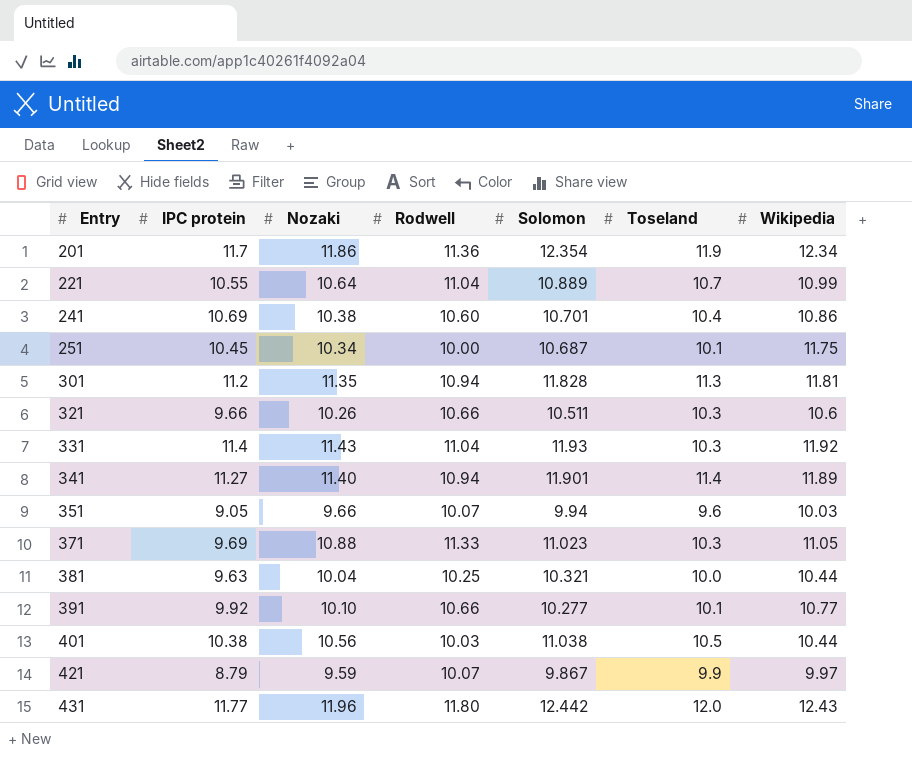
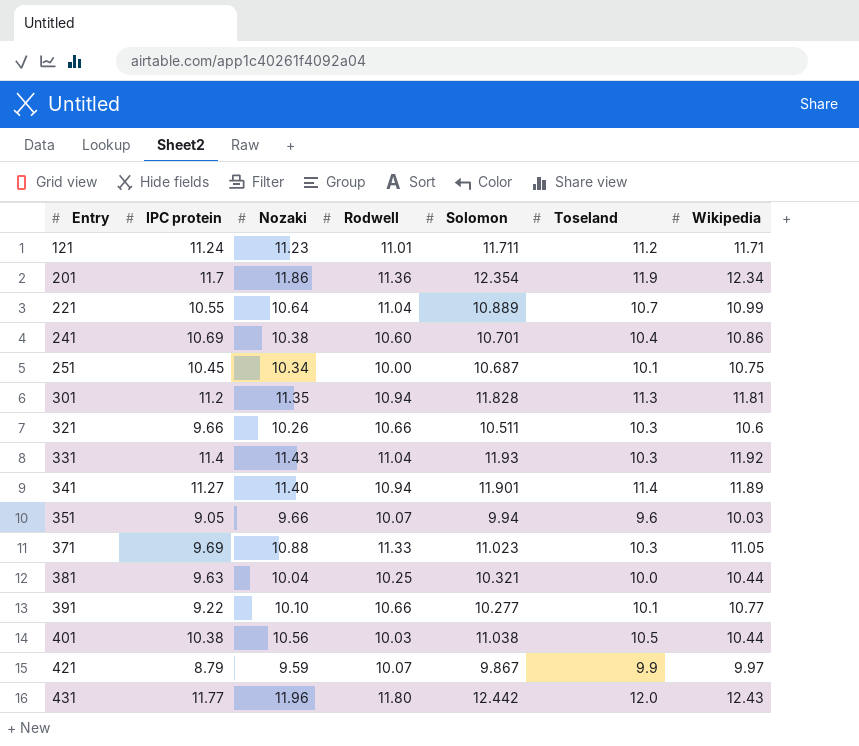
row 121: none -> 11.24 | 11.23 | 11.01 | 11.711 | 11.2 | 11.71
251 | Wikipedia: 11.75 -> 10.75
391 | IPC protein: 9.92 -> 9.22

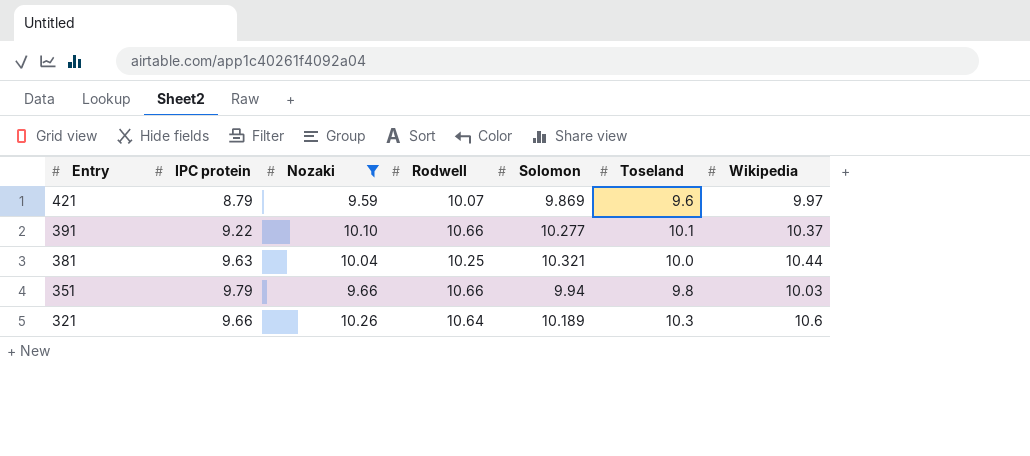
filter: none -> Nozaki <= 10.26
row order: Entry ascending -> Entry descending
421 | Solomon: 9.867 -> 9.869
421 | Toseland: 9.9 -> 9.6
391 | Wikipedia: 10.77 -> 10.37
351 | IPC protein: 9.05 -> 9.79
351 | Rodwell: 10.07 -> 10.66
351 | Toseland: 9.6 -> 9.8
321 | Rodwell: 10.66 -> 10.64
321 | Solomon: 10.511 -> 10.189

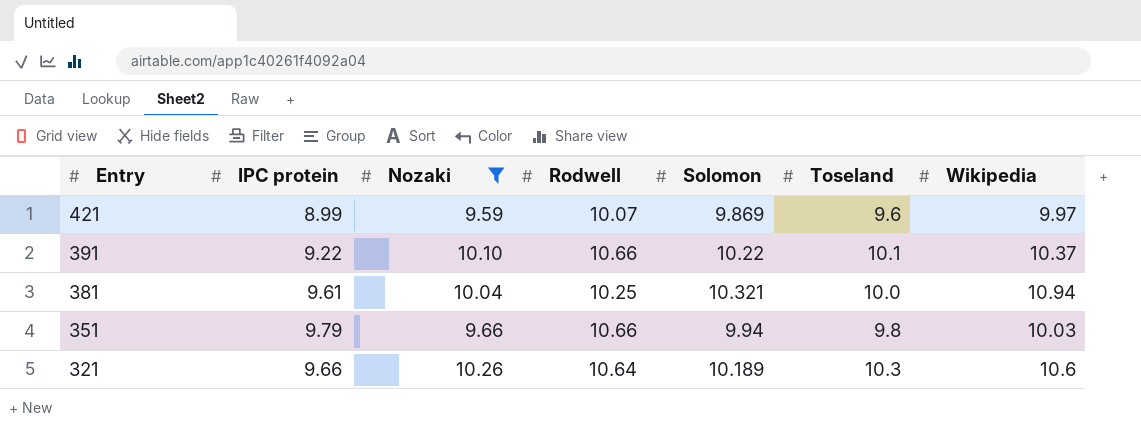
421 | IPC protein: 8.79 -> 8.99
391 | Solomon: 10.277 -> 10.22
381 | IPC protein: 9.63 -> 9.61
381 | Wikipedia: 10.44 -> 10.94

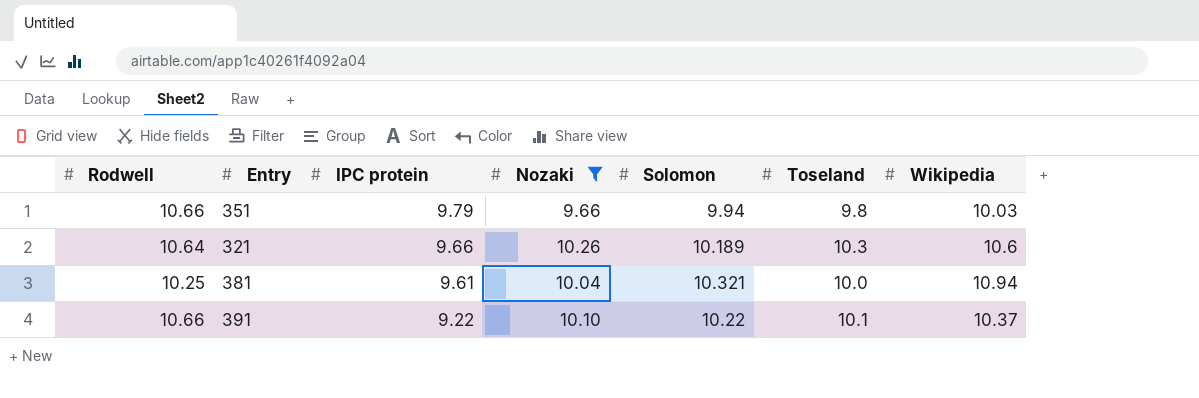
row order: Entry descending -> IPC protein descending
column Rodwell | position: 4 -> 1
row 421: 8.99 | 9.59 | 10.07 | 9.869 | 9.6 | 9.97 -> none

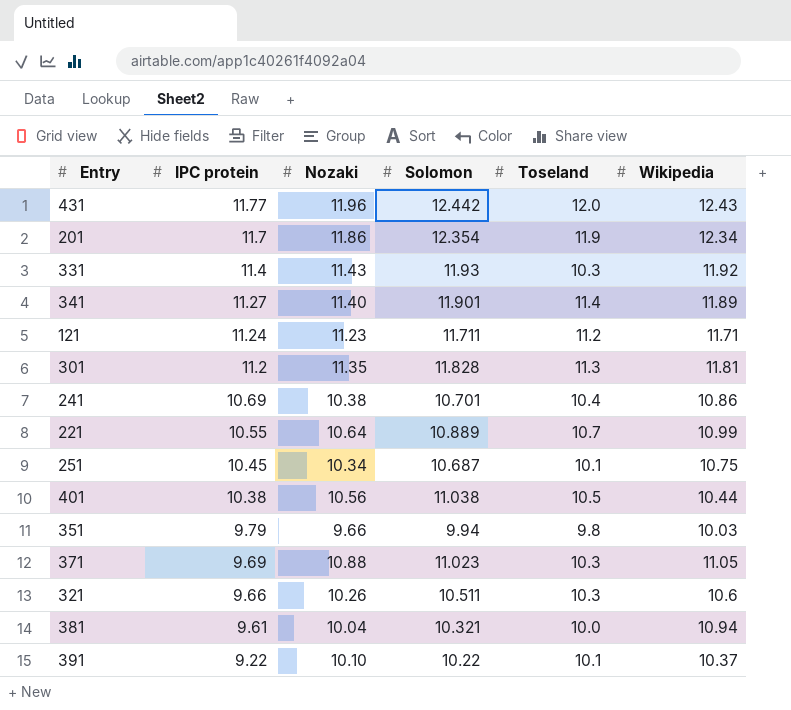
filter: Nozaki <= 10.26 -> none
column Rodwell | position: 1 -> none
321 | Solomon: 10.189 -> 10.511

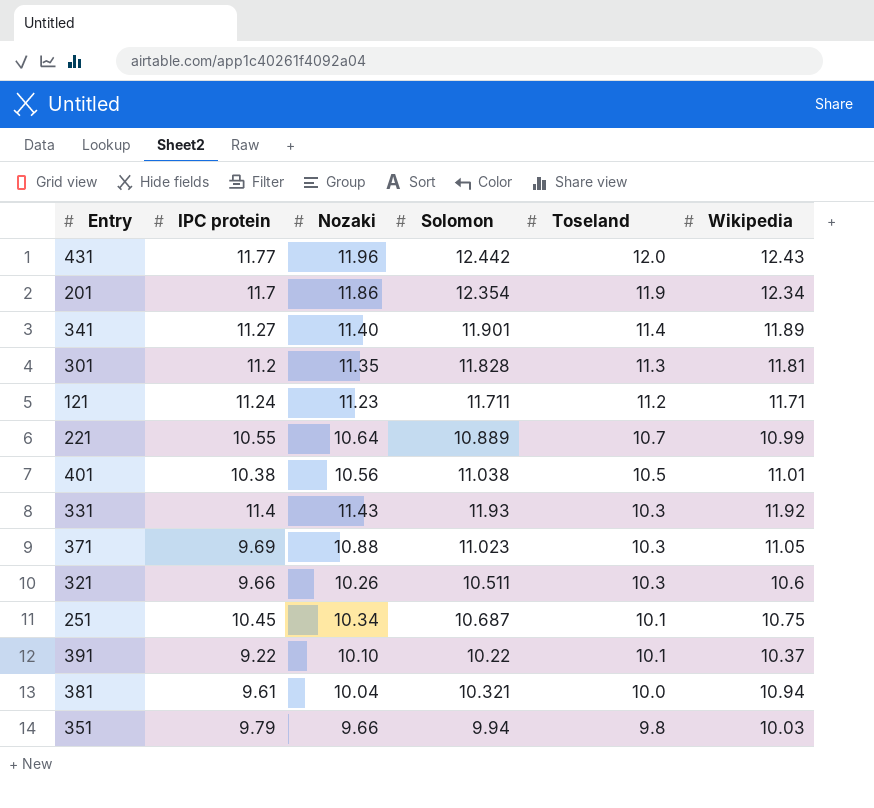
row order: IPC protein descending -> Toseland descending
row 241: 10.69 | 10.38 | 10.701 | 10.4 | 10.86 -> none
401 | Wikipedia: 10.44 -> 11.01

